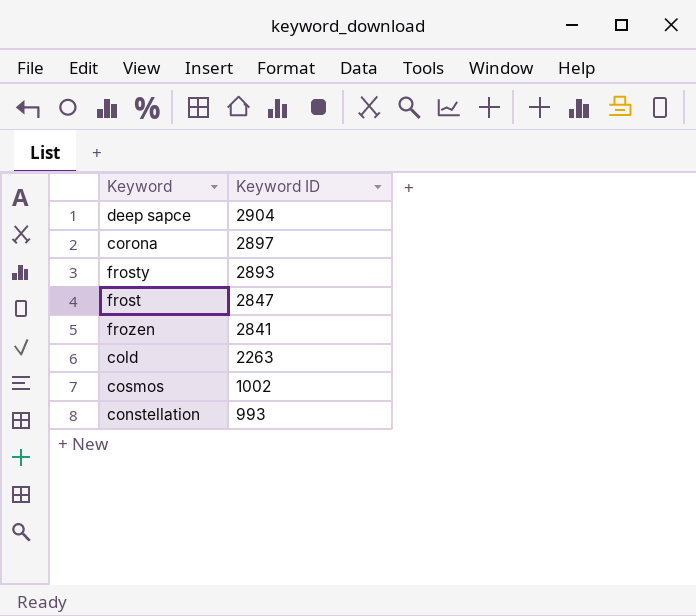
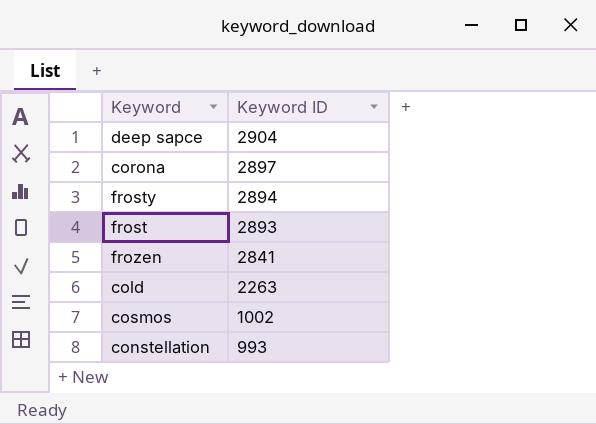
frosty | Keyword ID: 2893 -> 2894
frost | Keyword ID: 2847 -> 2893

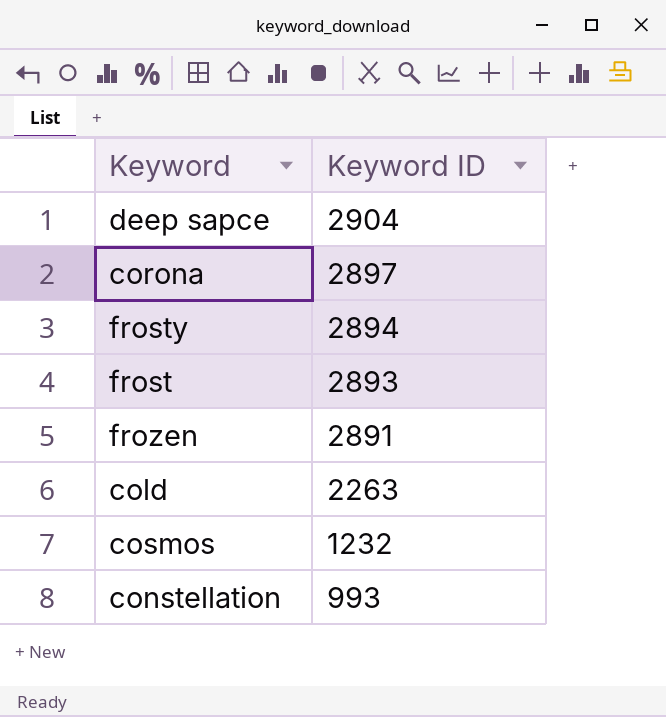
frozen | Keyword ID: 2841 -> 2891
cosmos | Keyword ID: 1002 -> 1232

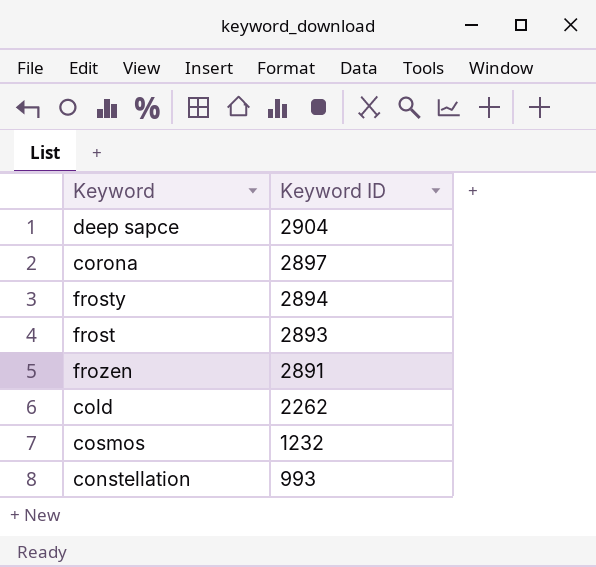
cold | Keyword ID: 2263 -> 2262

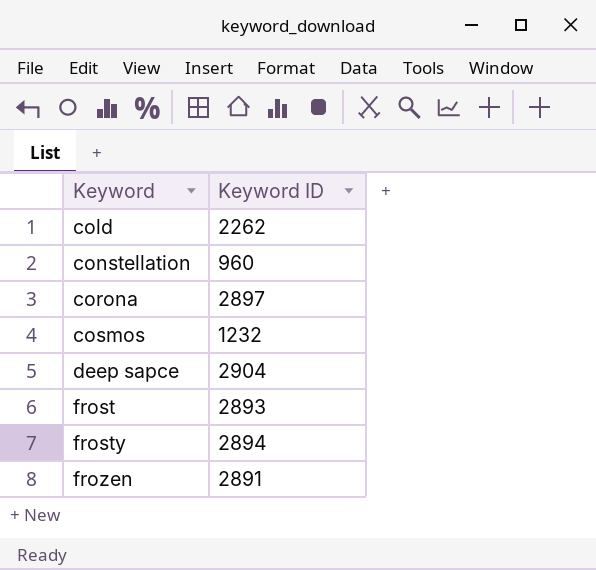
row order: Keyword ID descending -> Keyword ascending
constellation | Keyword ID: 993 -> 960

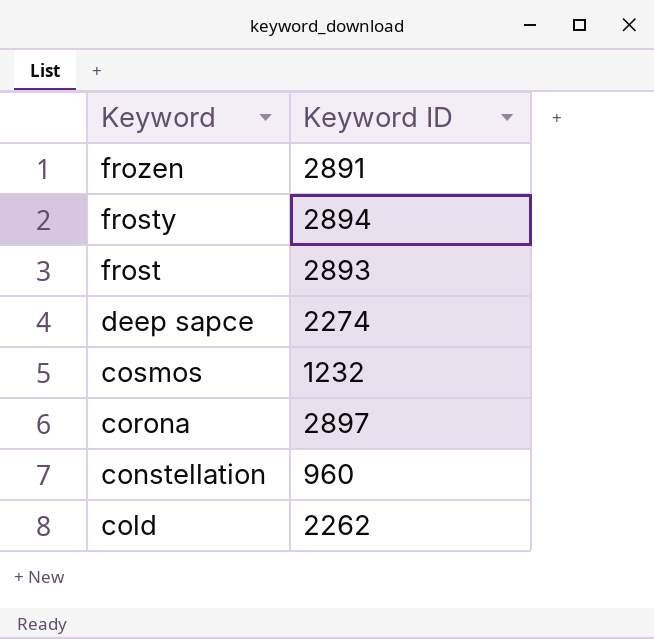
row order: Keyword ascending -> Keyword descending
deep sapce | Keyword ID: 2904 -> 2274

